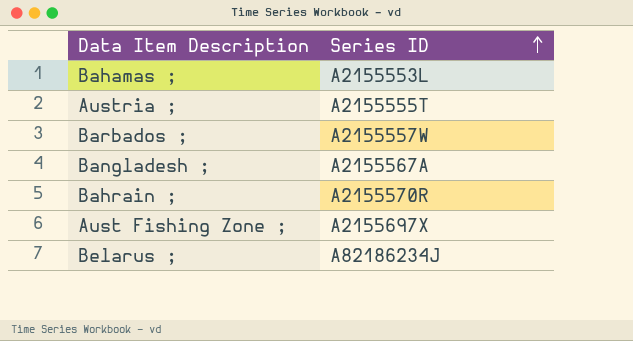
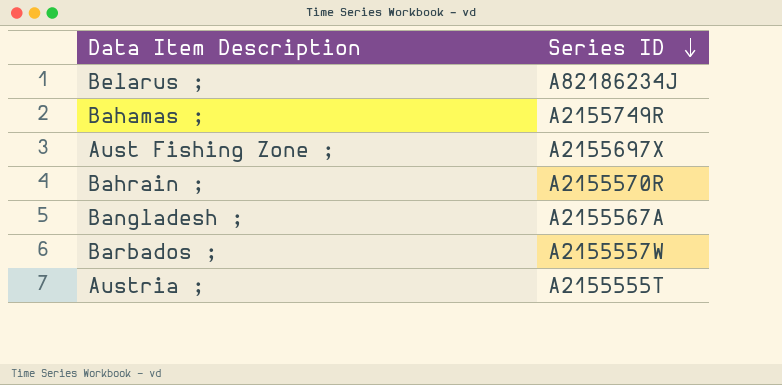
row order: Series ID ascending -> Series ID descending
Bahamas ; | Series ID: A2155553L -> A2155749R

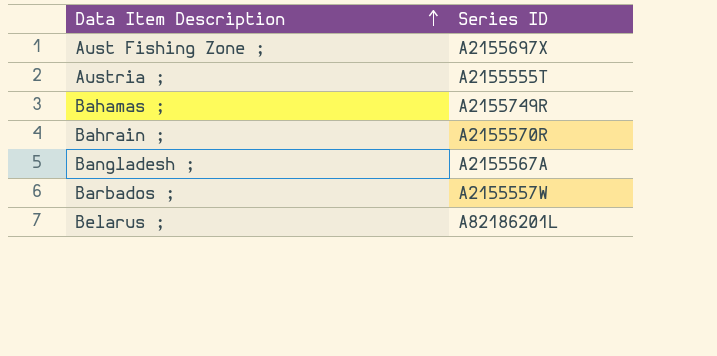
row order: Series ID descending -> Data Item Description ascending
Belarus ; | Series ID: A82186234J -> A82186201L

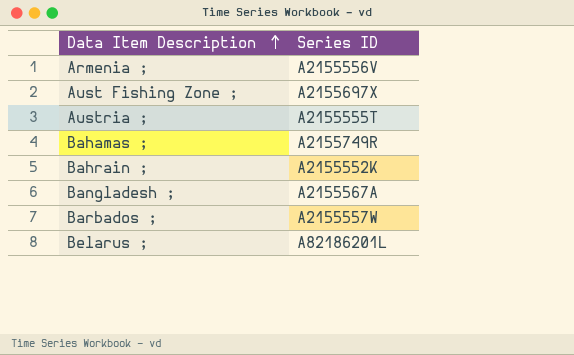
row Armenia ;: none -> A2155556V
Bahrain ; | Series ID: A2155570R -> A2155552K

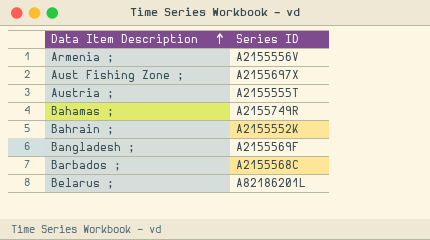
Bangladesh ; | Series ID: A2155567A -> A2155569F
Barbados ; | Series ID: A2155557W -> A2155568C

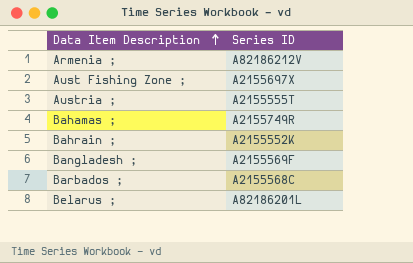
Armenia ; | Series ID: A2155556V -> A82186212V

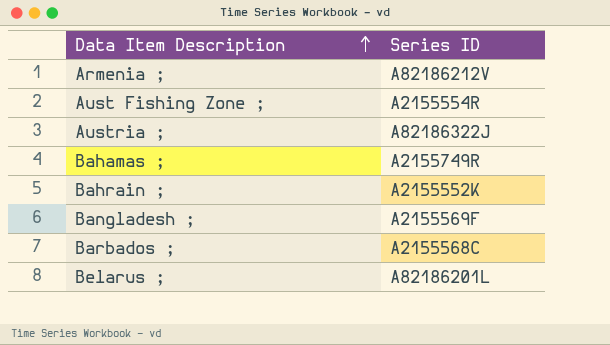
Aust Fishing Zone ; | Series ID: A2155697X -> A2155554R
Austria ; | Series ID: A2155555T -> A82186322J

